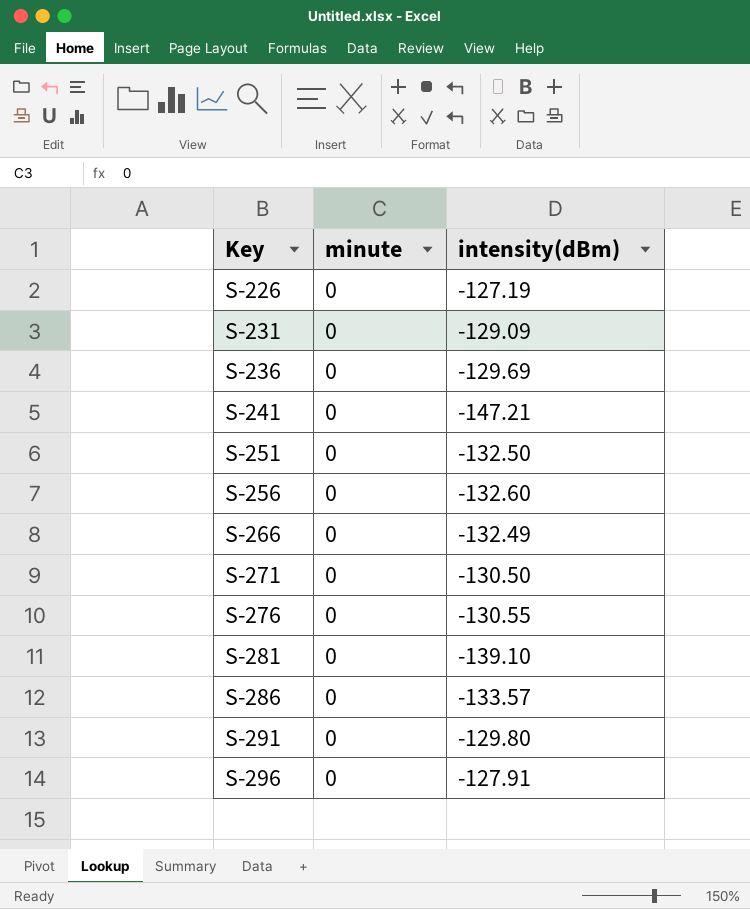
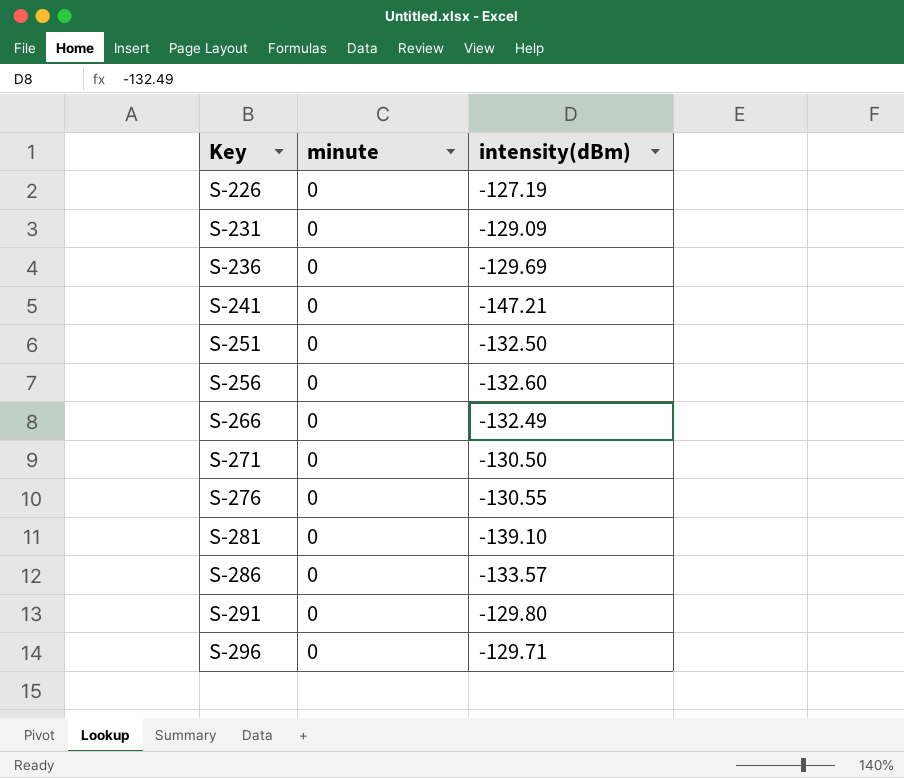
S-296 | intensity(dBm): -127.91 -> -129.71

